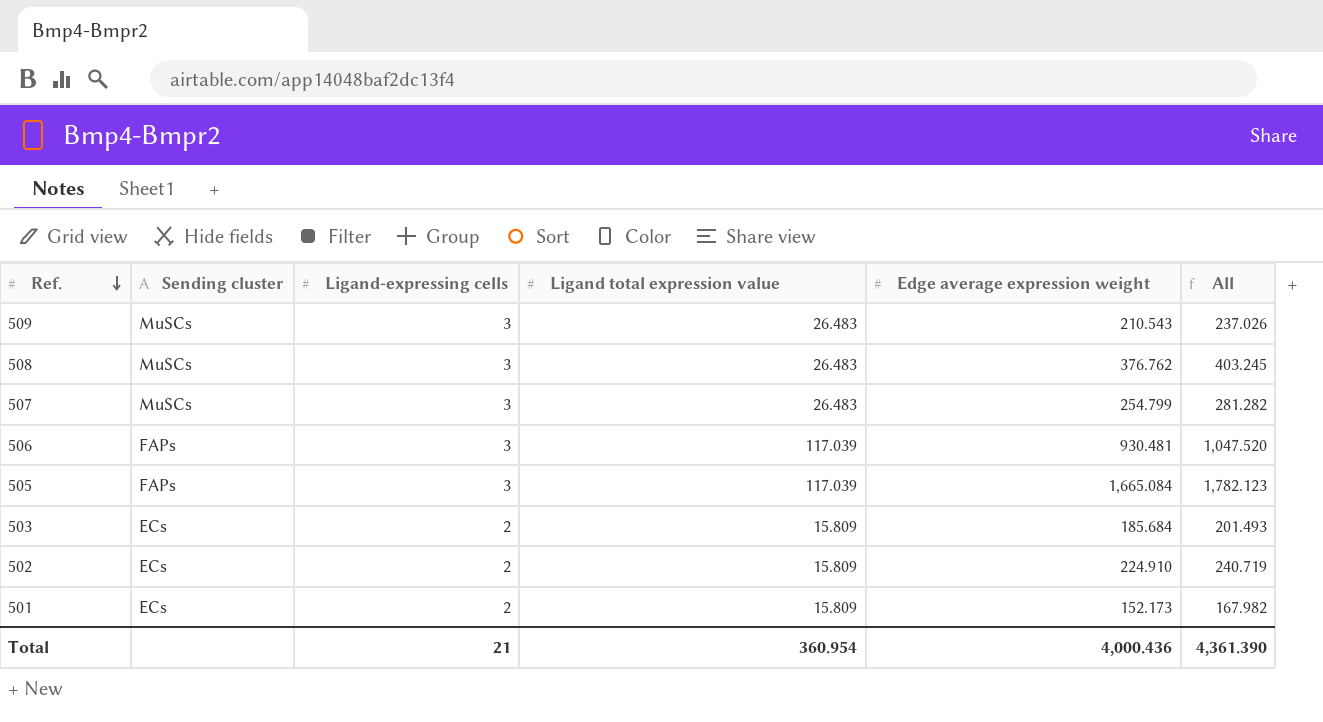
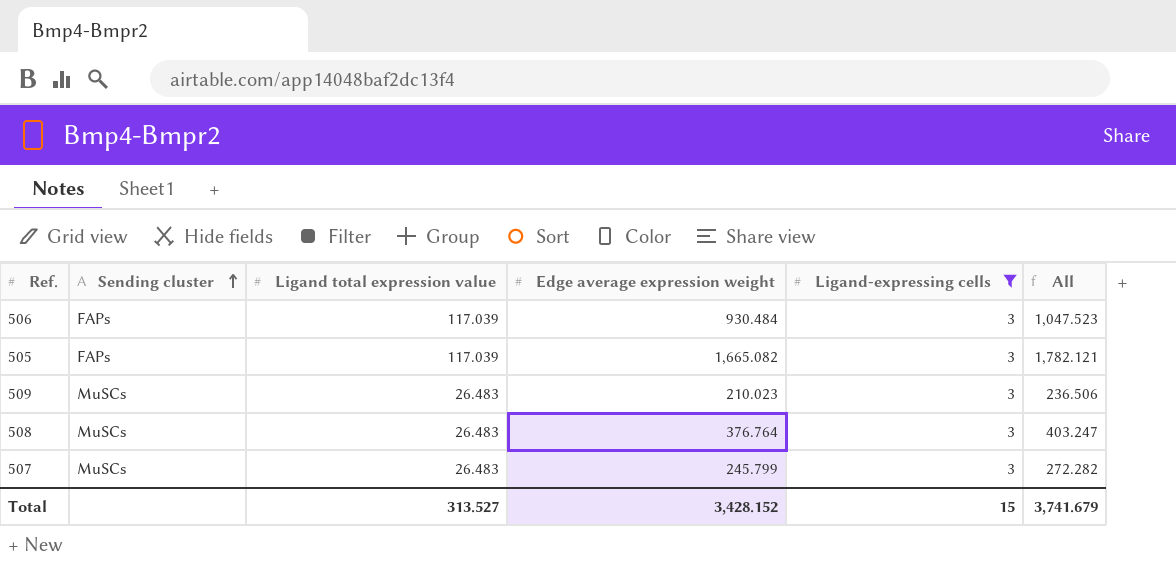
filter: none -> Ligand-expressing cells = 3
row order: Ref. descending -> Sending cluster ascending
column Ligand-expressing cells | position: 3 -> 5
506 | Edge average expression weight: 930.481 -> 930.484
506 | All: 1,047.520 -> 1,047.523
505 | Edge average expression weight: 1,665.084 -> 1,665.082
505 | All: 1,782.123 -> 1,782.121
509 | Edge average expression weight: 210.543 -> 210.023
509 | All: 237.026 -> 236.506
508 | Edge average expression weight: 376.762 -> 376.764
508 | All: 403.245 -> 403.247
507 | Edge average expression weight: 254.799 -> 245.799
507 | All: 281.282 -> 272.282
Total | Ligand total expression value: 360.954 -> 313.527
Total | Edge average expression weight: 4,000.436 -> 3,428.152
Total | Ligand-expressing cells: 21 -> 15
Total | All: 4,361.390 -> 3,741.679

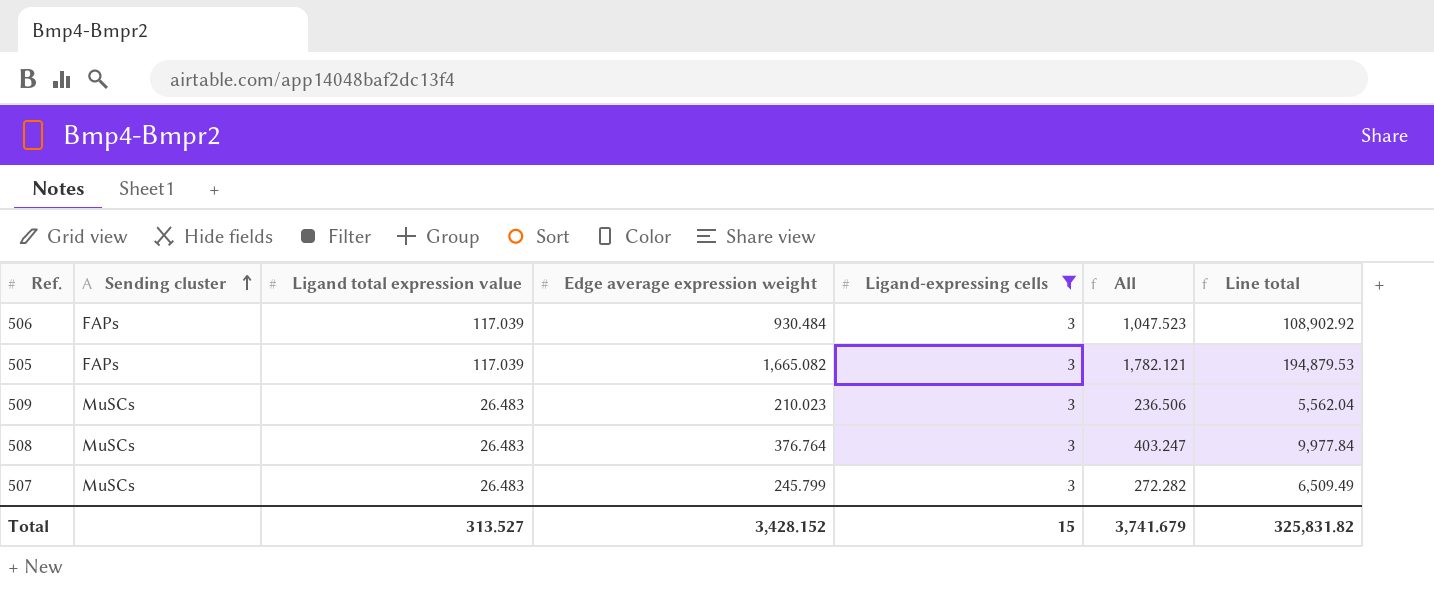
column Line total | formula: none -> [Ligand total expression value] * [Edge average expression weight]

